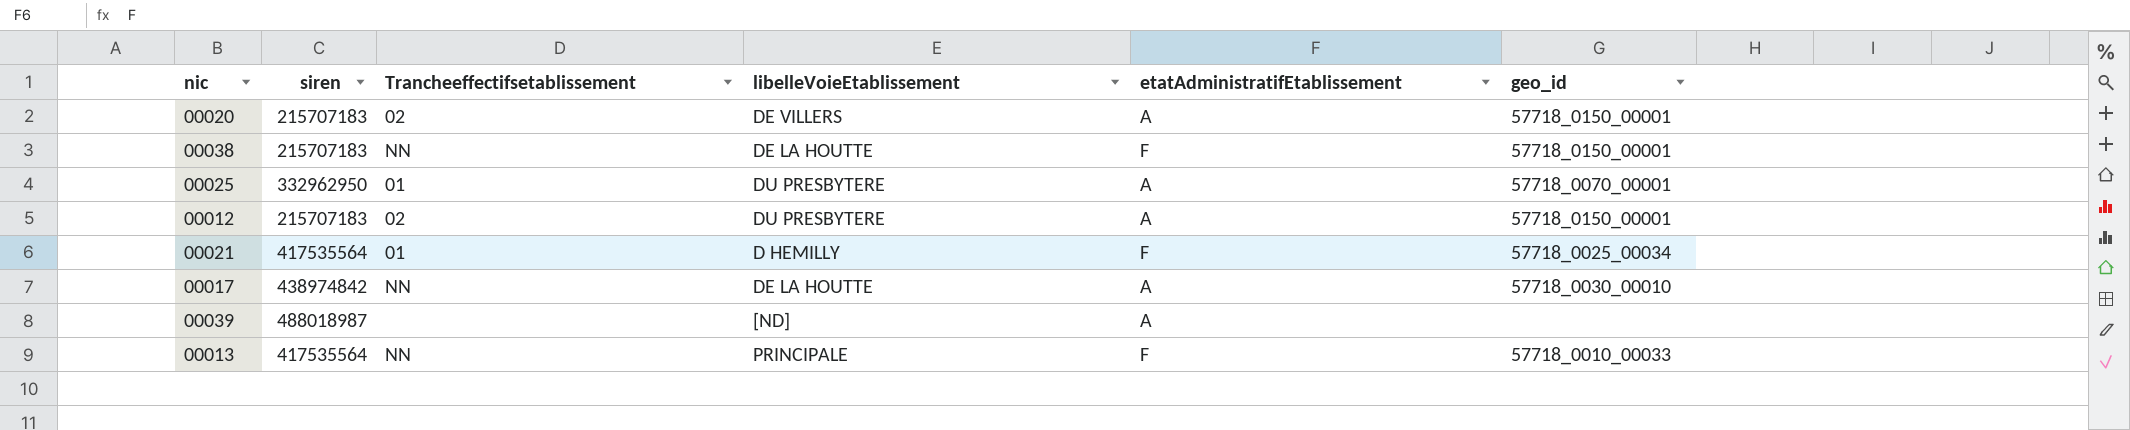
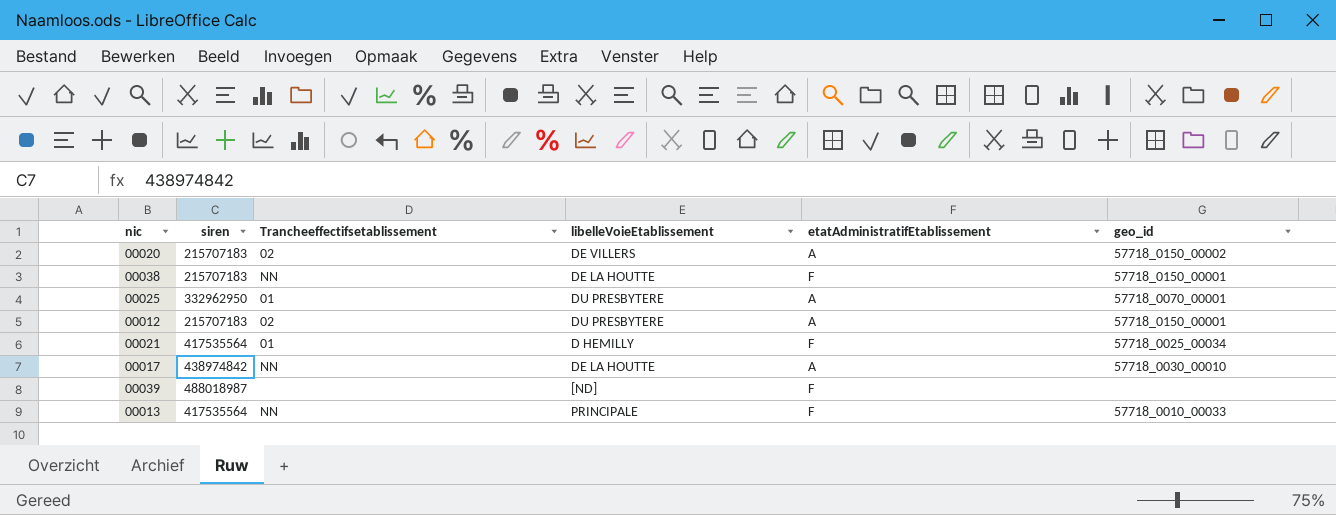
00020 | geo_id: 57718_0150_00001 -> 57718_0150_00002
00039 | etatAdministratifEtablissement: A -> F

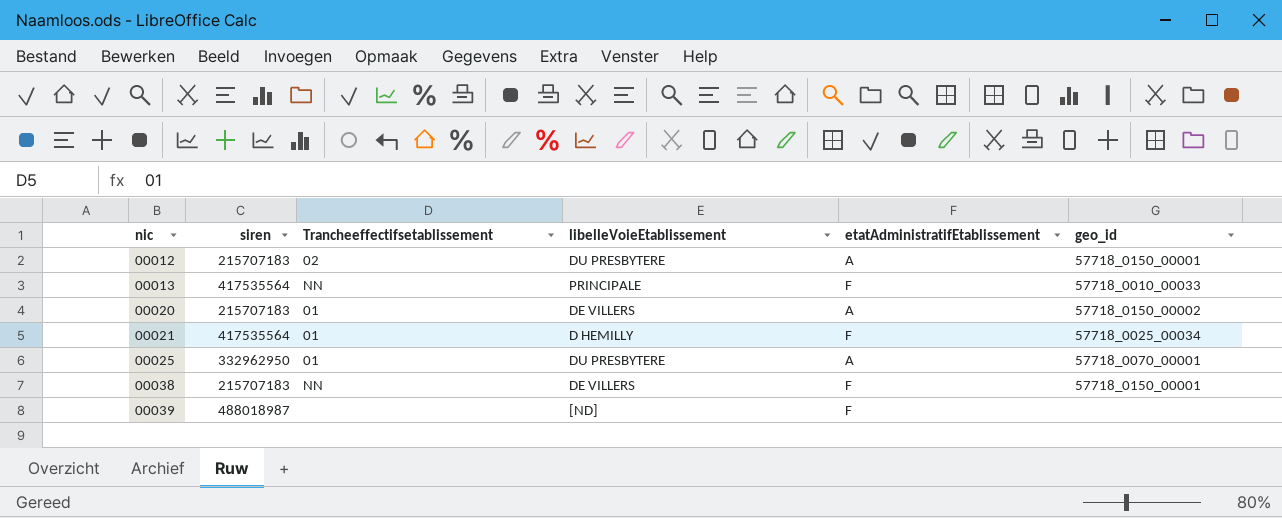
row order: none -> nic ascending
row 00017: 438974842 | NN | DE LA HOUTTE | A | 57718_0030_00010 -> none
00020 | Trancheeffectifsetablissement: 02 -> 01
00038 | libelleVoieEtablissement: DE LA HOUTTE -> DE VILLERS

